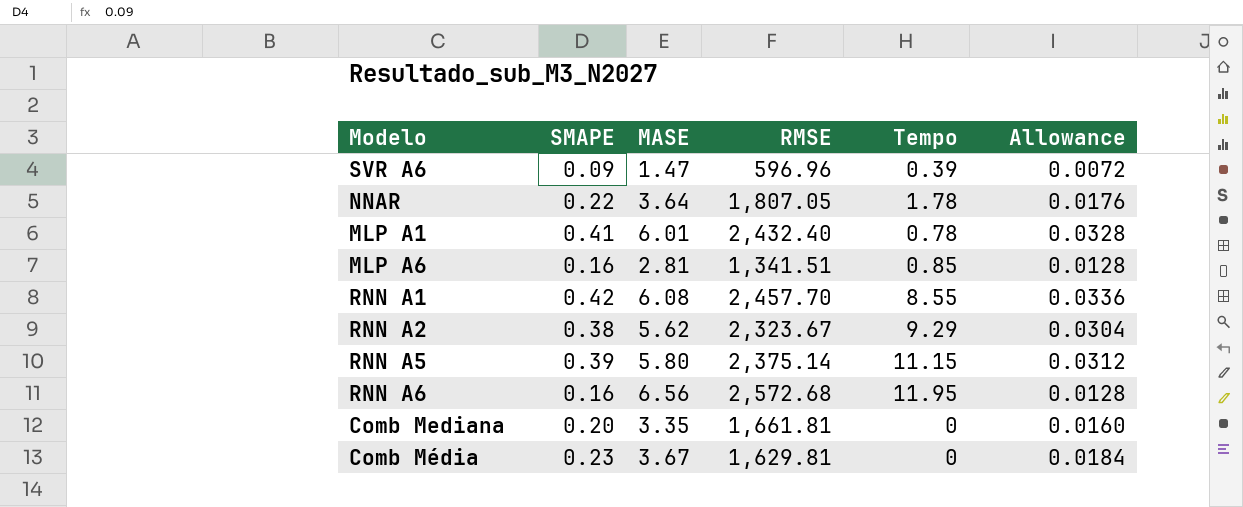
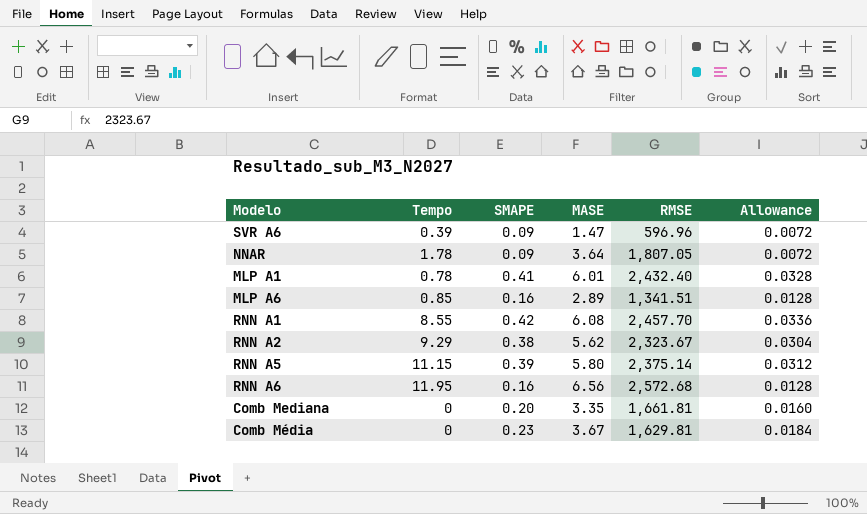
column Tempo | position: 5 -> 2
NNAR | SMAPE: 0.22 -> 0.09
NNAR | Allowance: 0.0176 -> 0.0072
MLP A6 | MASE: 2.81 -> 2.89

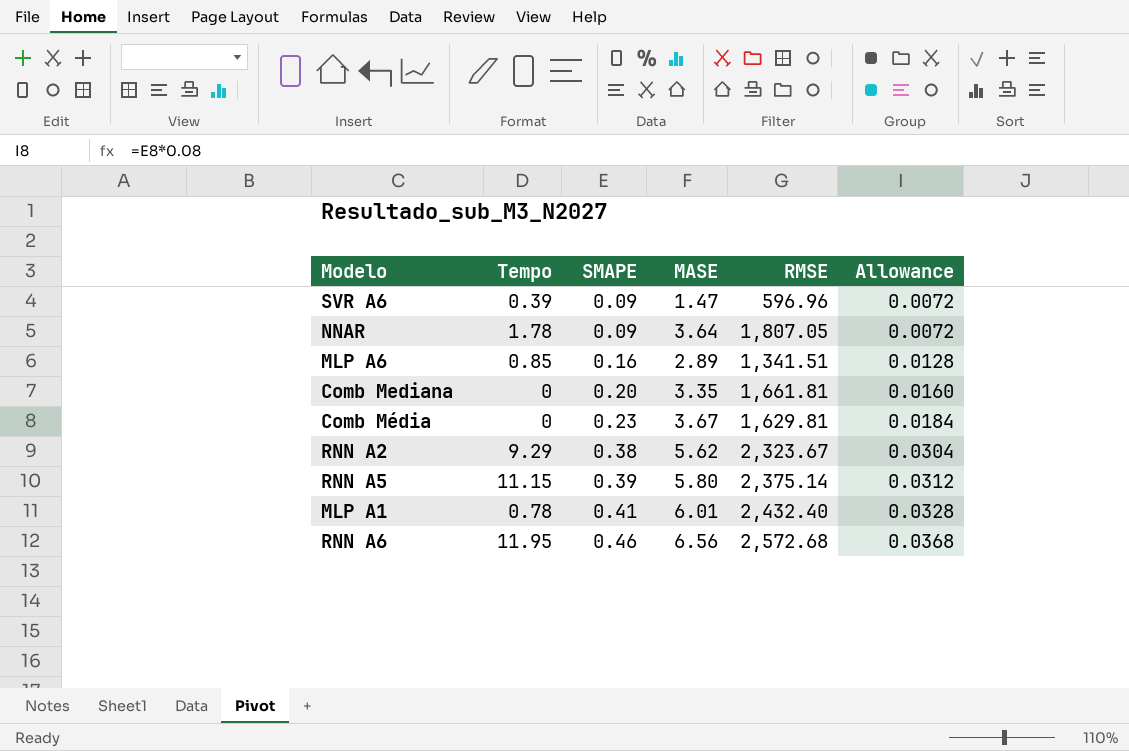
row order: none -> SMAPE ascending
row RNN A1: 8.55 | 0.42 | 6.08 | 2,457.70 | 0.0336 -> none
RNN A6 | SMAPE: 0.16 -> 0.46
RNN A6 | Allowance: 0.0128 -> 0.0368

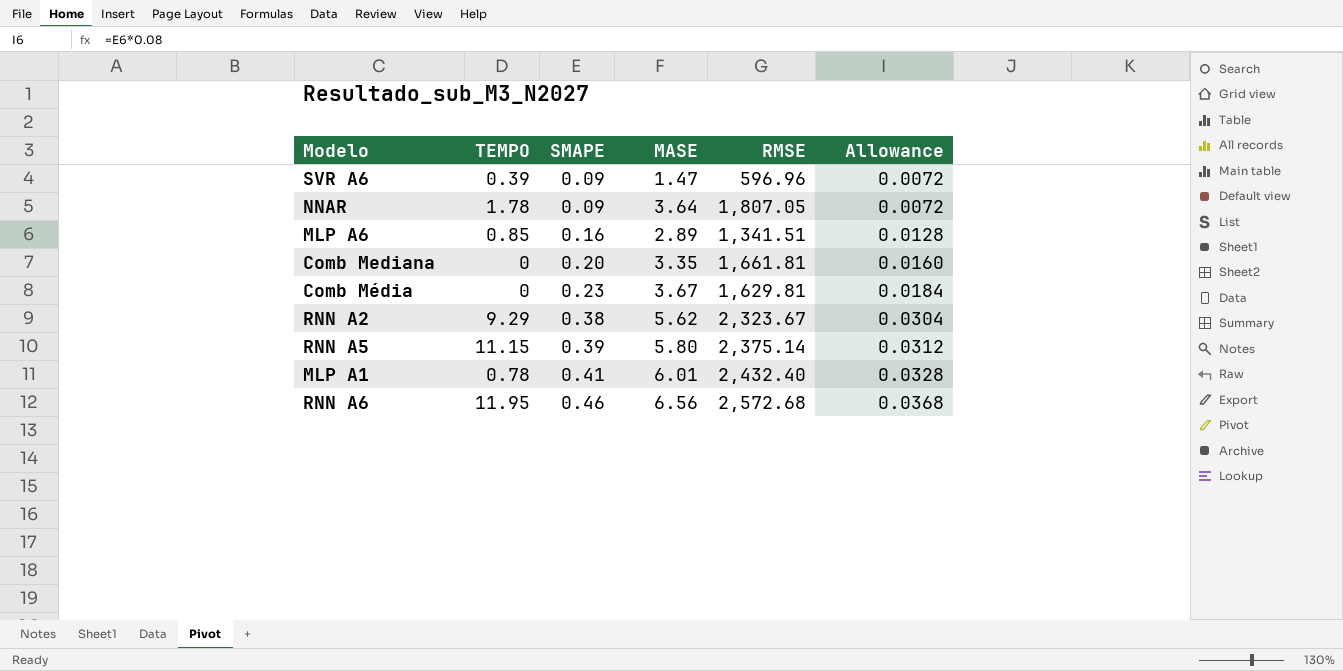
column name: Tempo -> TEMPO

